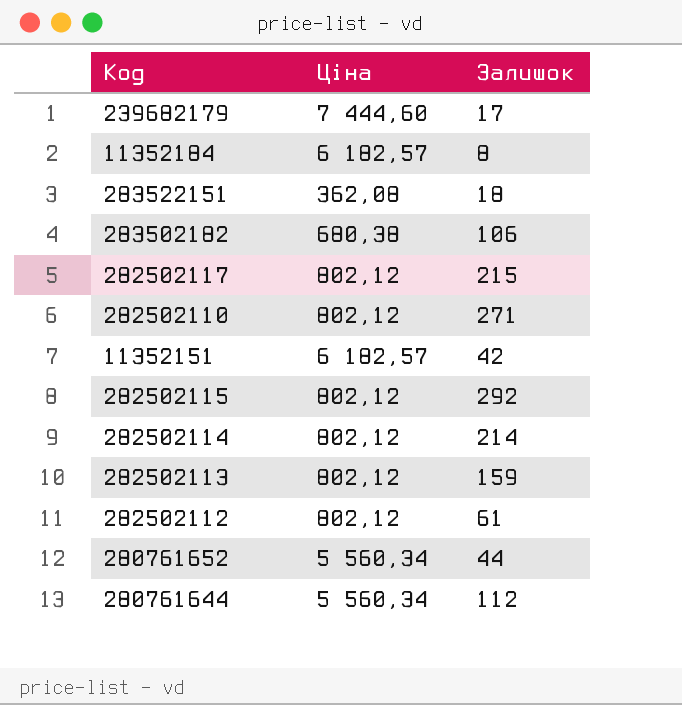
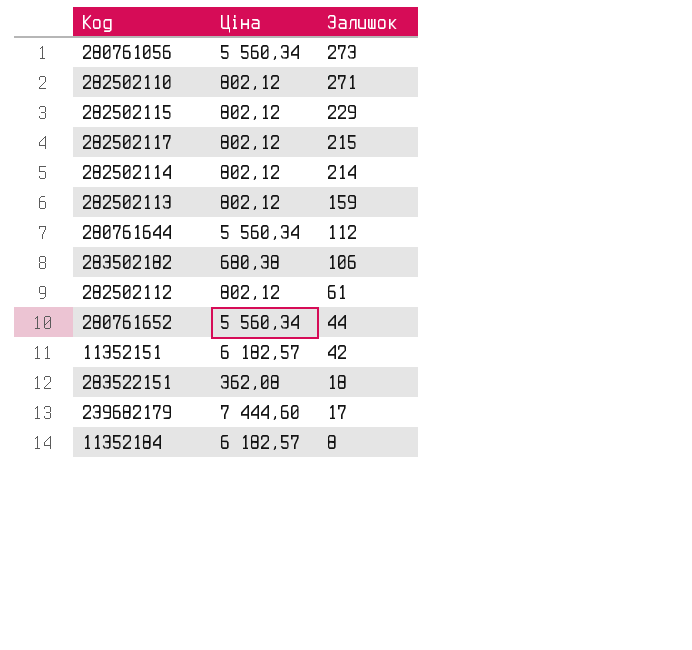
row order: none -> Залишок descending
row 280761056: none -> 5 560,34 | 273
282502115 | Залишок: 292 -> 229

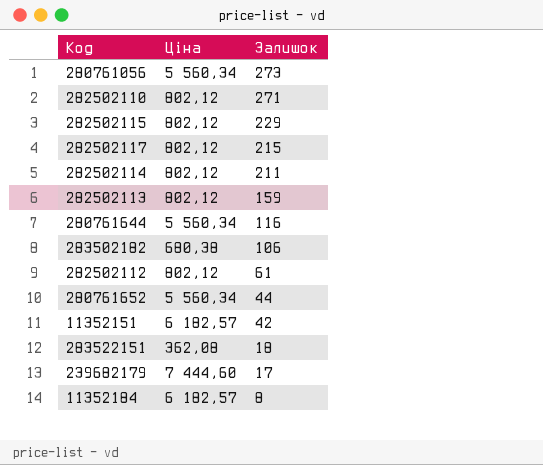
282502114 | Залишок: 214 -> 211
280761644 | Залишок: 112 -> 116

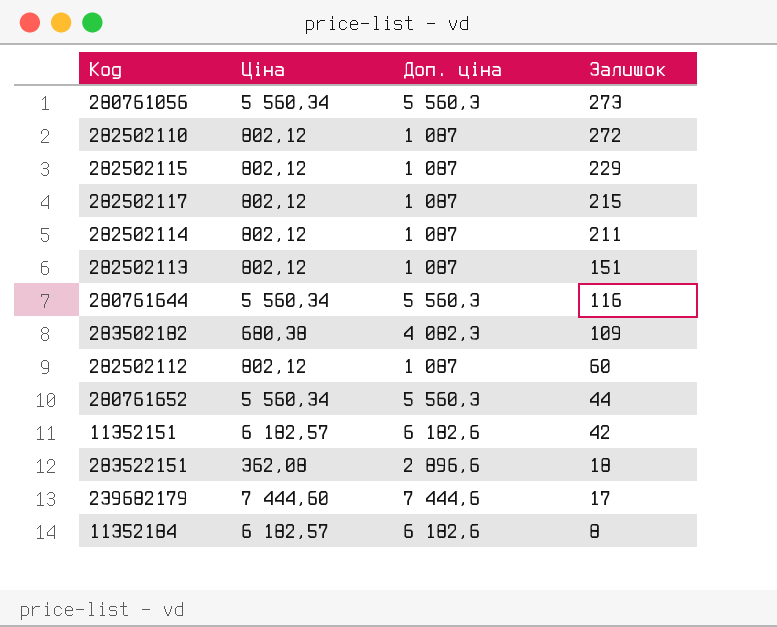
column Доп. ціна | position: none -> 3
282502110 | Залишок: 271 -> 272
282502113 | Залишок: 159 -> 151
283502182 | Залишок: 106 -> 109
282502112 | Залишок: 61 -> 60

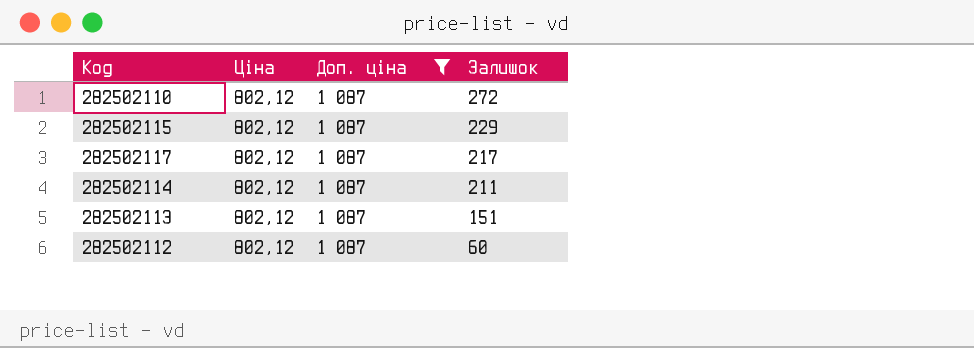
filter: none -> Доп. ціна = 1 087
282502117 | Залишок: 215 -> 217

